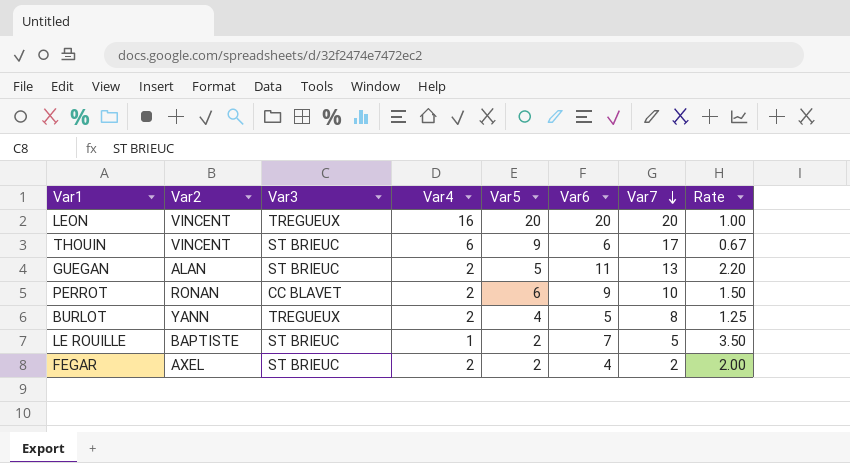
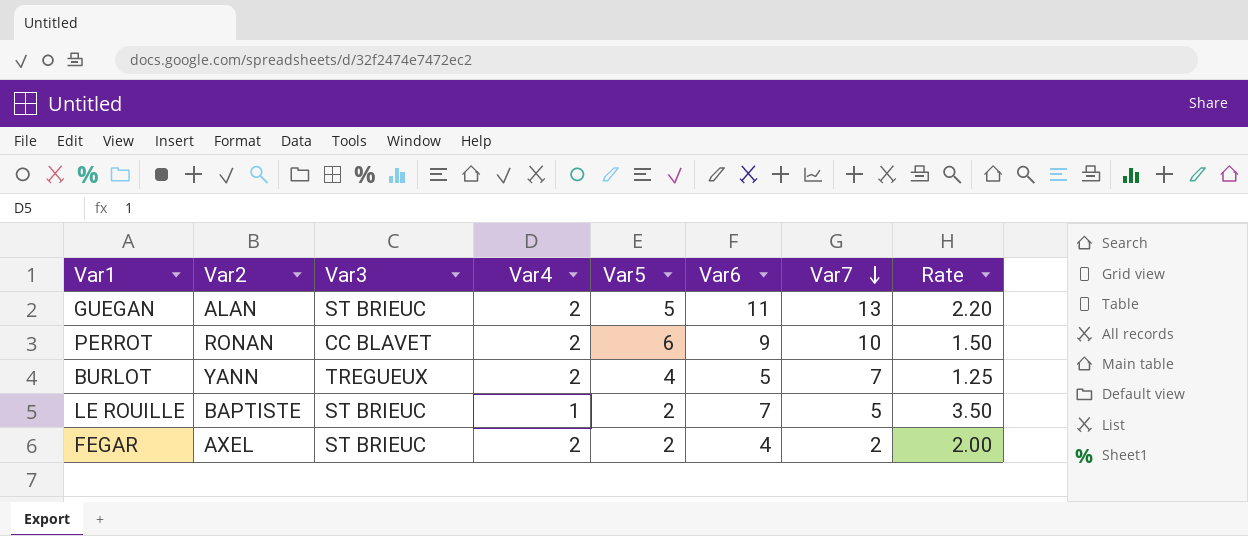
row LEON: VINCENT | TREGUEUX | 16 | 20 | 20 | 20 | 1.00 -> none
row THOUIN: VINCENT | ST BRIEUC | 6 | 9 | 6 | 17 | 0.67 -> none
BURLOT | Var7: 8 -> 7

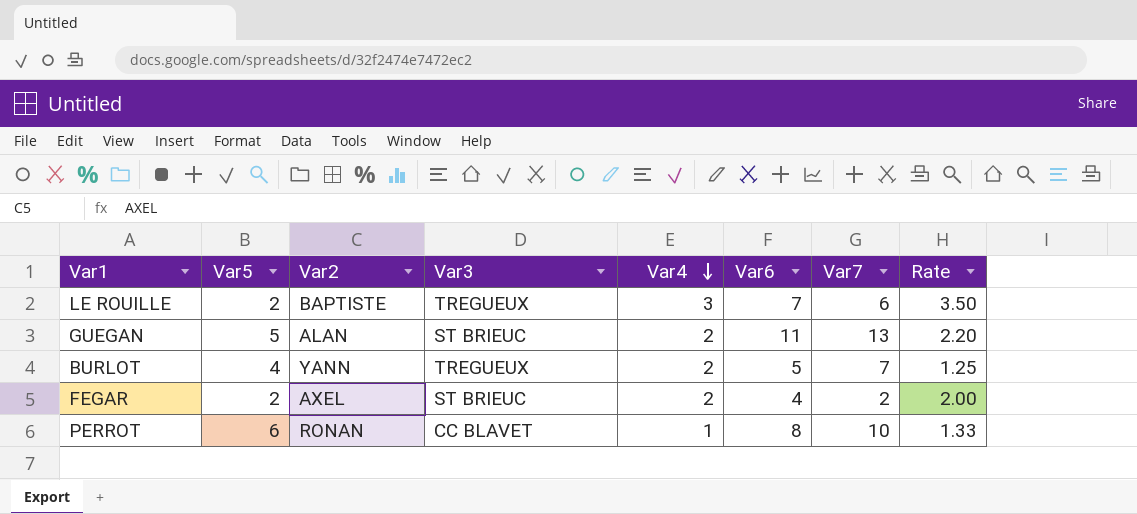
row order: Var7 descending -> Var4 descending
column Var5 | position: 5 -> 2
LE ROUILLE | Var3: ST BRIEUC -> TREGUEUX
LE ROUILLE | Var4: 1 -> 3
LE ROUILLE | Var7: 5 -> 6
PERROT | Var4: 2 -> 1
PERROT | Var6: 9 -> 8
PERROT | Rate: 1.50 -> 1.33

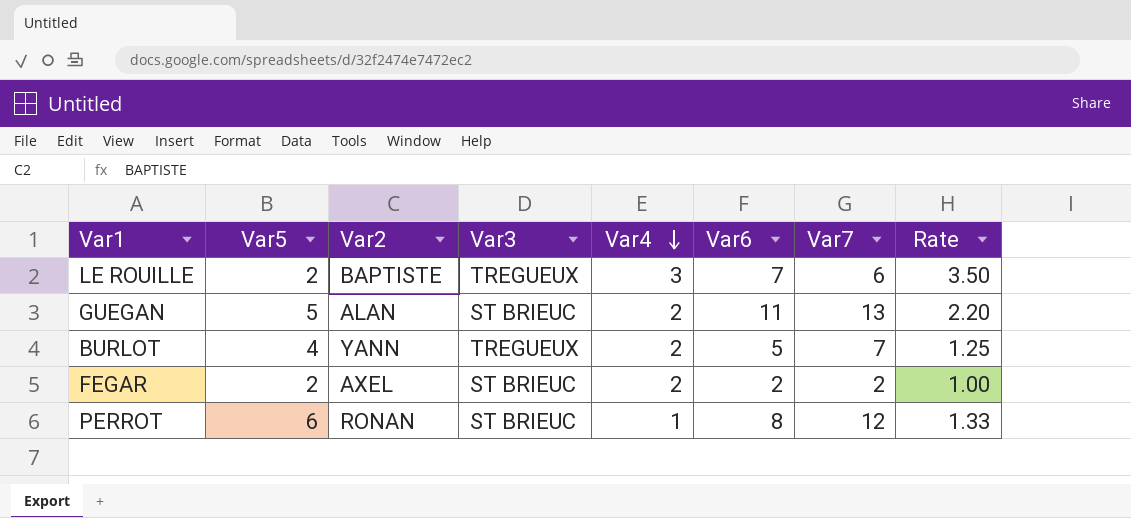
FEGAR | Var6: 4 -> 2
FEGAR | Rate: 2.00 -> 1.00
PERROT | Var3: CC BLAVET -> ST BRIEUC
PERROT | Var7: 10 -> 12

